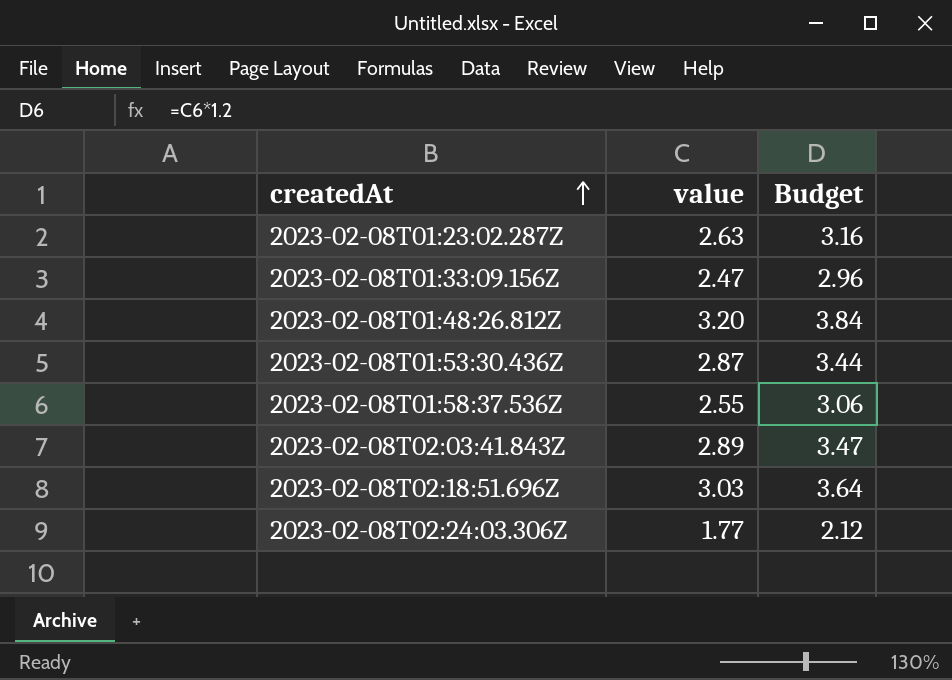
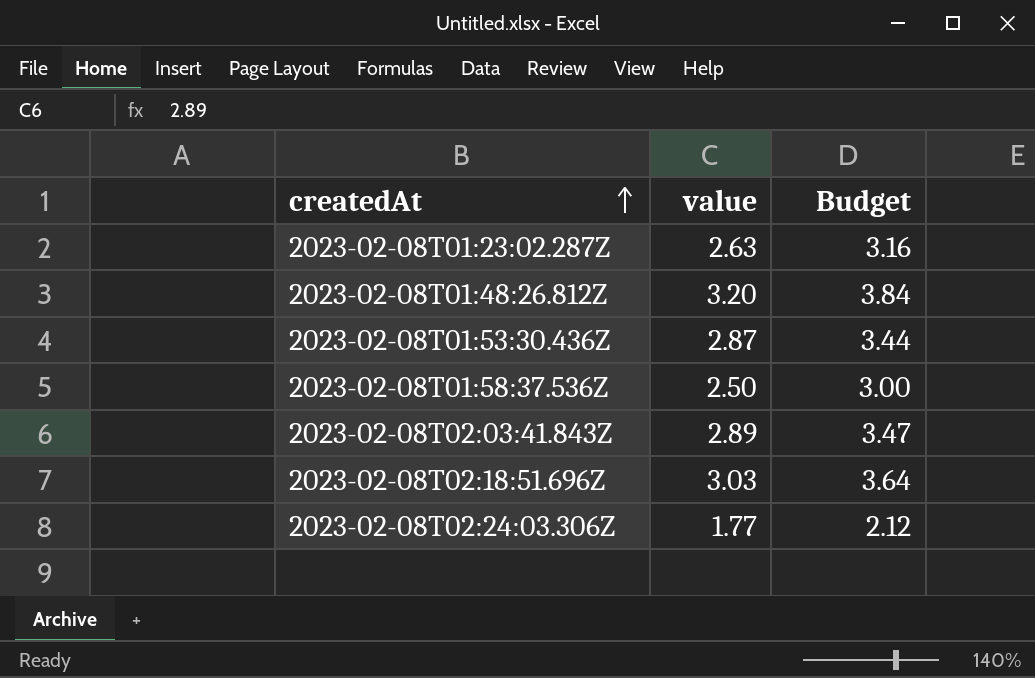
row 2023-02-08T01:33:09.156Z: 2.47 | 2.96 -> none
2023-02-08T01:58:37.536Z | value: 2.55 -> 2.50
2023-02-08T01:58:37.536Z | Budget: 3.06 -> 3.00

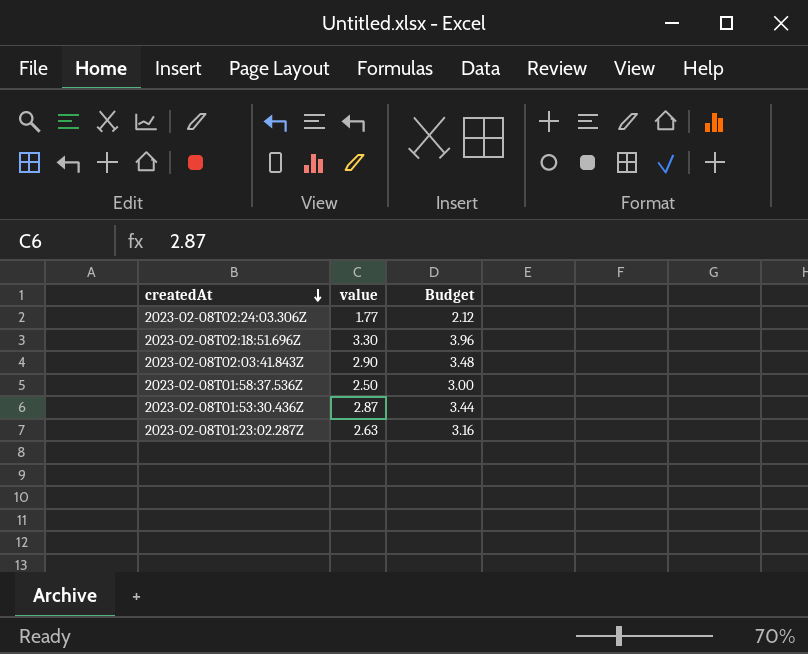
row order: createdAt ascending -> createdAt descending
row 2023-02-08T01:48:26.812Z: 3.20 | 3.84 -> none
2023-02-08T02:18:51.696Z | value: 3.03 -> 3.30
2023-02-08T02:18:51.696Z | Budget: 3.64 -> 3.96
2023-02-08T02:03:41.843Z | value: 2.89 -> 2.90
2023-02-08T02:03:41.843Z | Budget: 3.47 -> 3.48

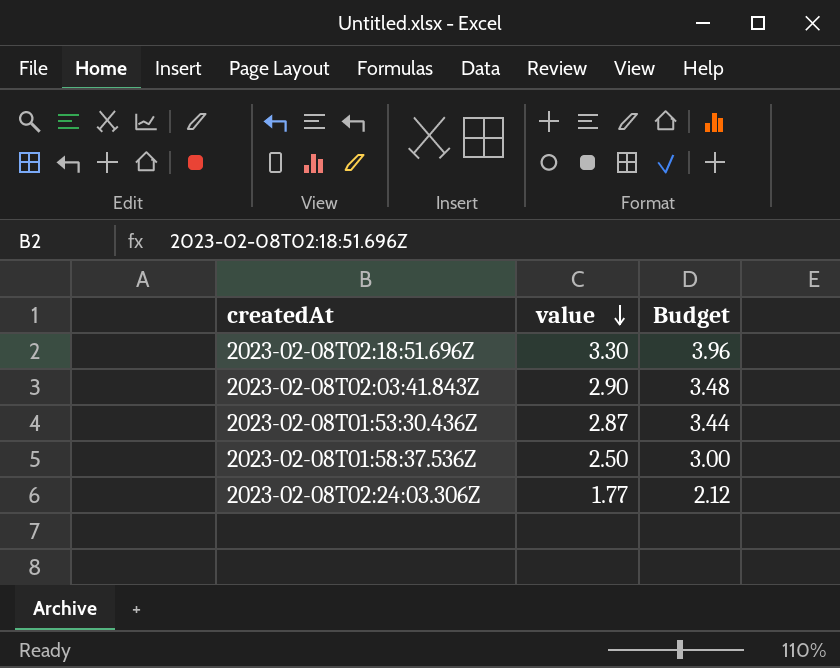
row order: createdAt descending -> value descending
row 2023-02-08T01:23:02.287Z: 2.63 | 3.16 -> none

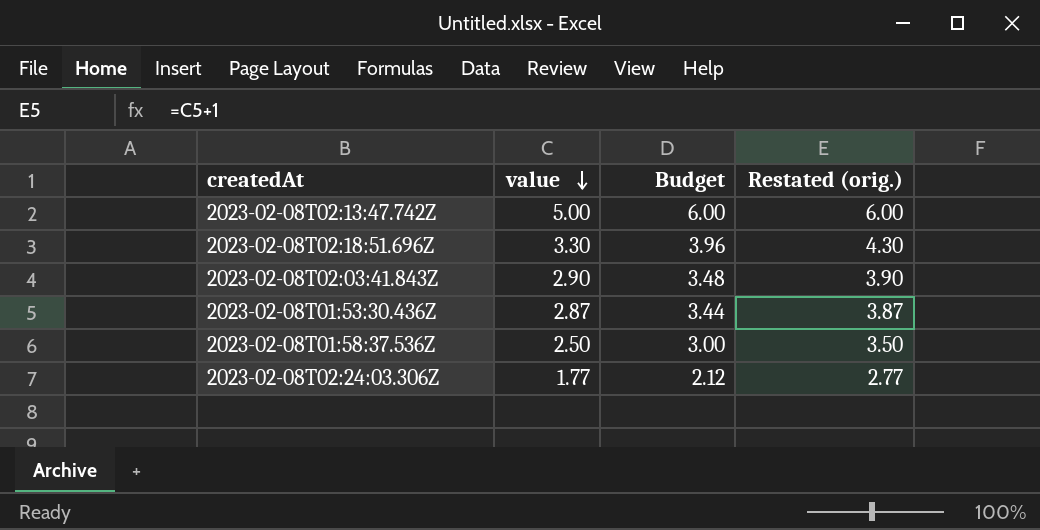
column Restated (orig.) | formula: none -> [value] + 1
row 2023-02-08T02:13:47.742Z: none -> 5.00 | 6.00 | 6.00

